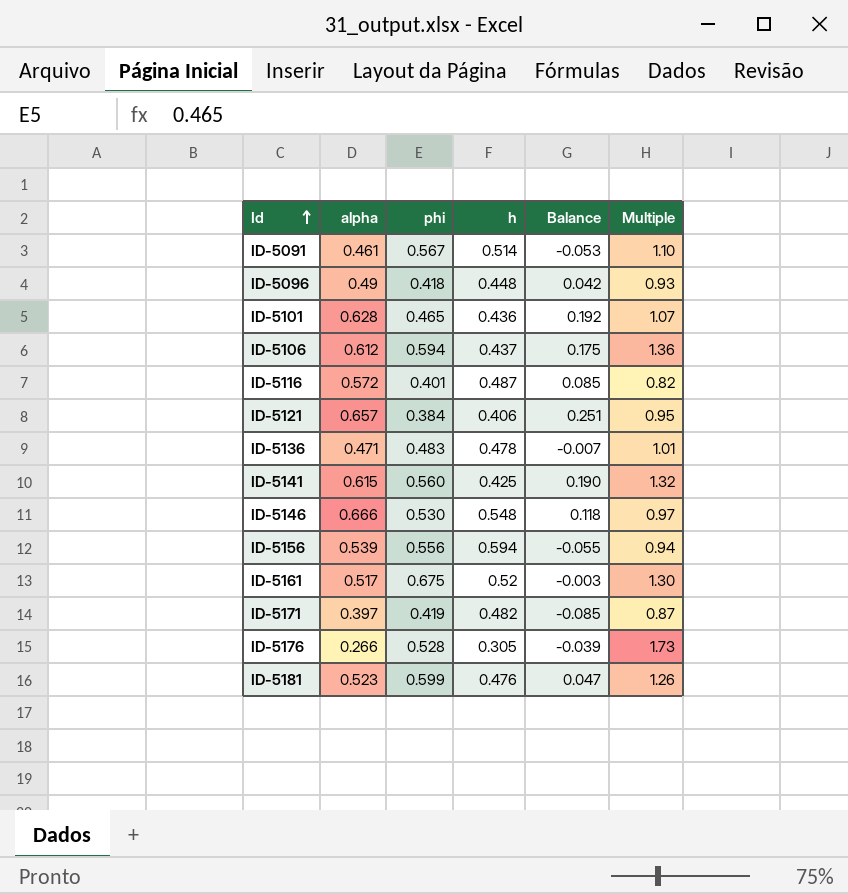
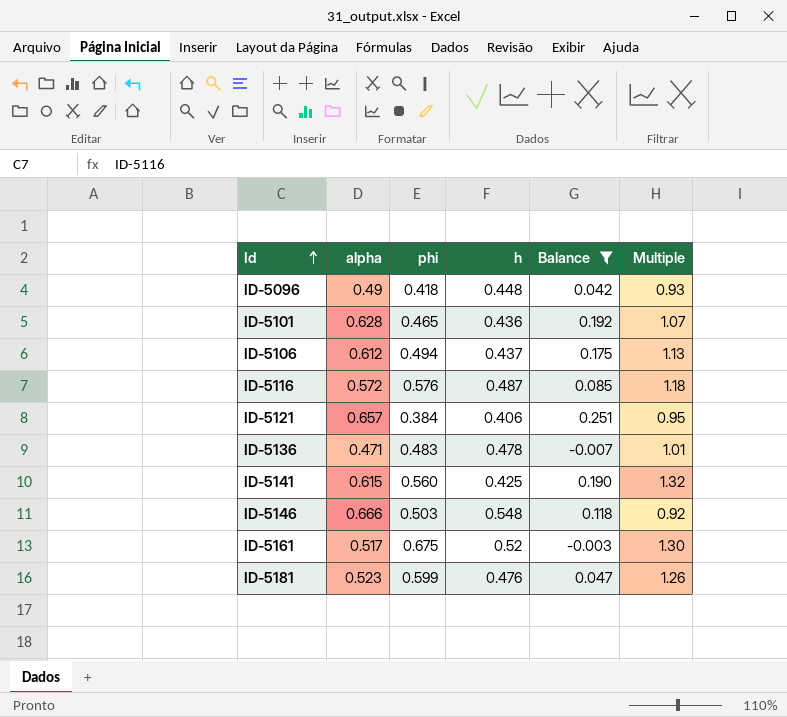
filter: none -> Balance >= -0.007
ID-5106 | phi: 0.594 -> 0.494
ID-5106 | Multiple: 1.36 -> 1.13
ID-5116 | phi: 0.401 -> 0.576
ID-5116 | Multiple: 0.82 -> 1.18
ID-5146 | phi: 0.530 -> 0.503
ID-5146 | Multiple: 0.97 -> 0.92

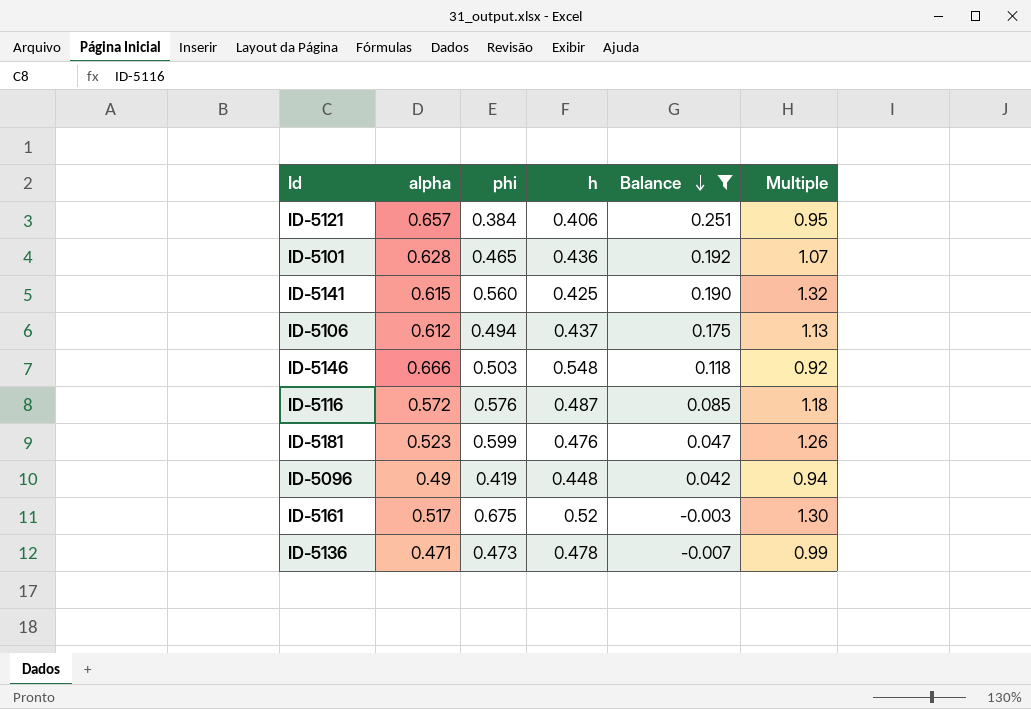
row order: Id ascending -> Balance descending
ID-5096 | phi: 0.418 -> 0.419
ID-5096 | Multiple: 0.93 -> 0.94
ID-5136 | phi: 0.483 -> 0.473
ID-5136 | Multiple: 1.01 -> 0.99

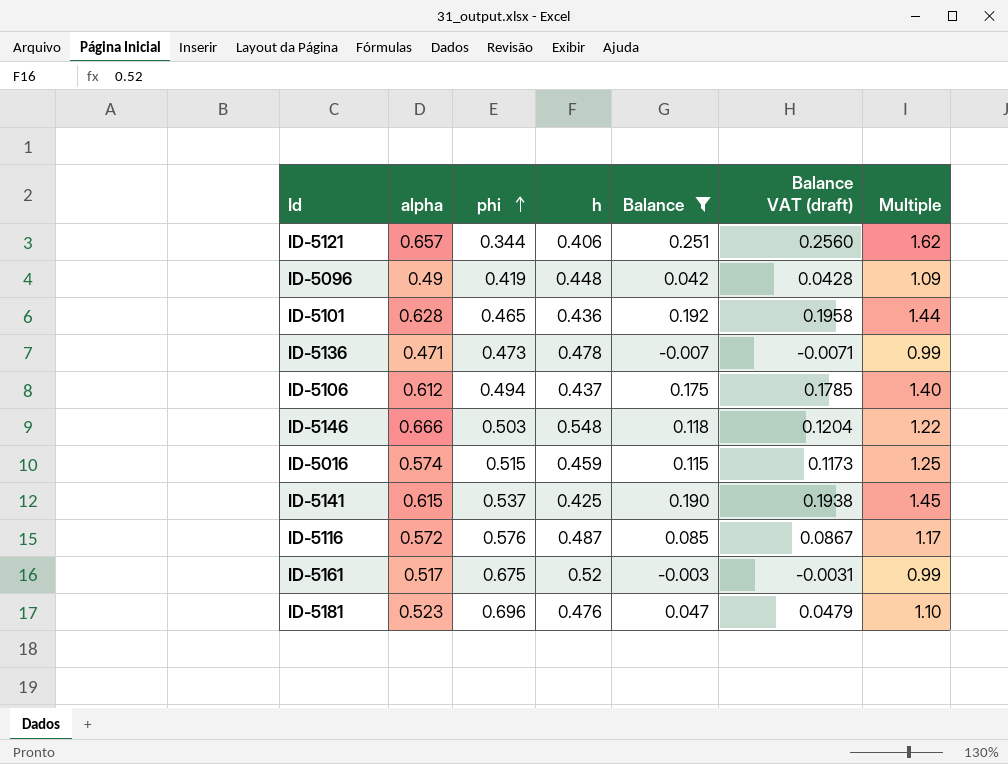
row order: Balance descending -> phi ascending
column Balance VAT (draft) | formula: none -> [Balance] * 1.02
column Multiple | formula: [phi] / [h] -> [alpha] / [h]
ID-5121 | phi: 0.384 -> 0.344
row ID-5016: none -> 0.574 | 0.515 | 0.459 | 0.115 | 0.1173 | 1.25
ID-5141 | phi: 0.560 -> 0.537
ID-5181 | phi: 0.599 -> 0.696

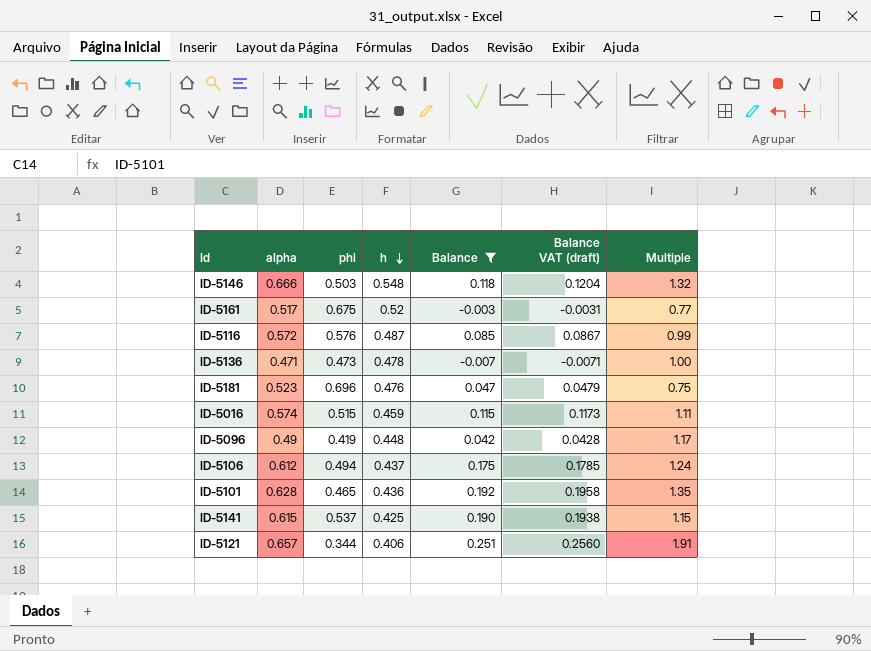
row order: phi ascending -> h descending
column Multiple | formula: [alpha] / [h] -> [alpha] / [phi]

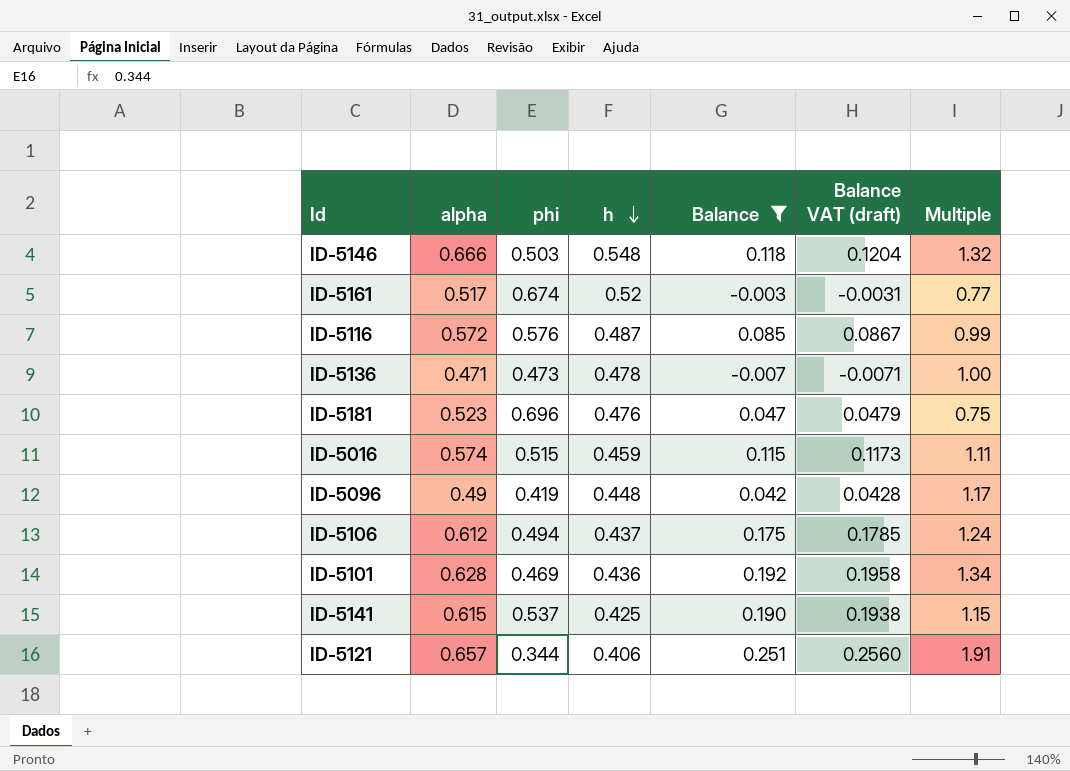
ID-5161 | phi: 0.675 -> 0.674
ID-5101 | phi: 0.465 -> 0.469
ID-5101 | Multiple: 1.35 -> 1.34

